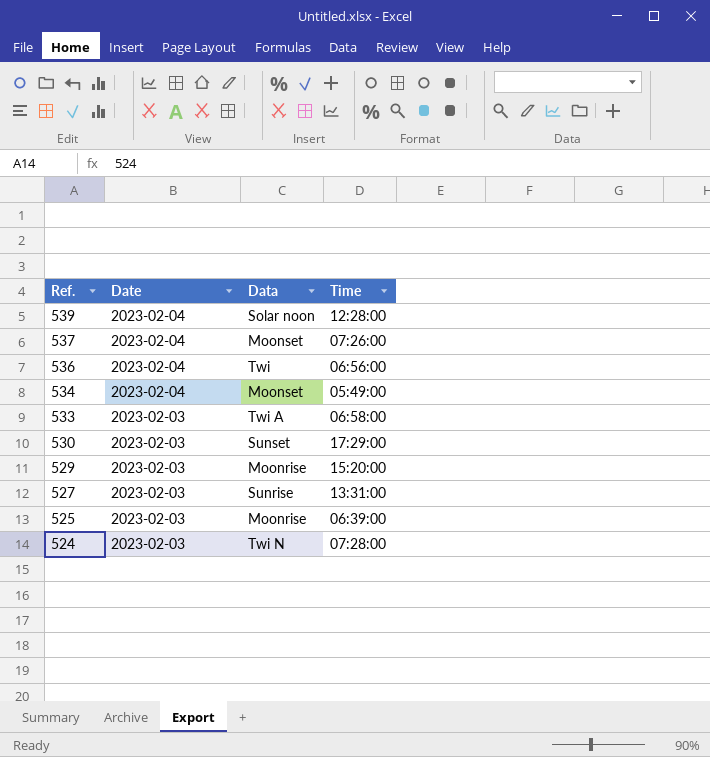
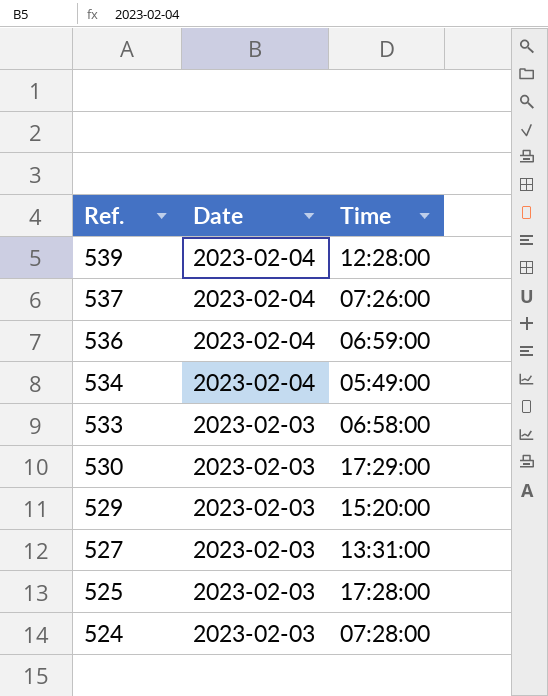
column Data | position: 3 -> none
536 | Time: 06:56:00 -> 06:59:00
525 | Time: 06:39:00 -> 17:28:00

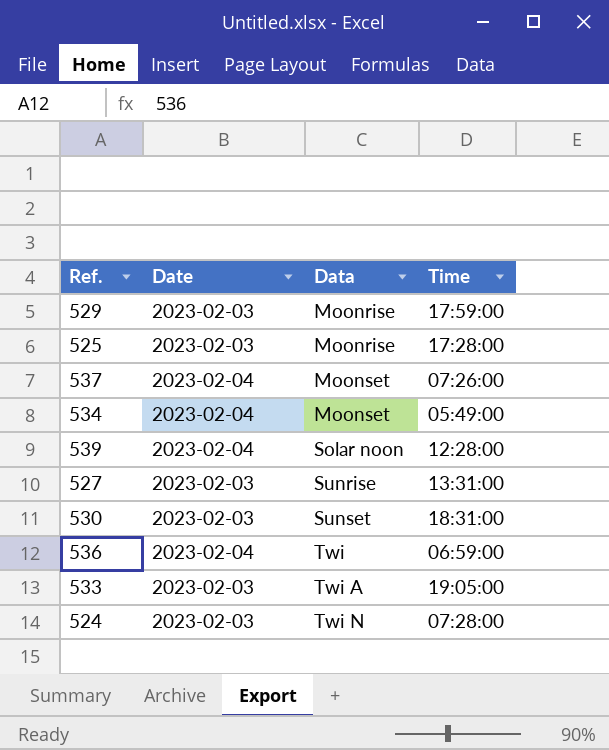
row order: Ref. descending -> Data ascending
column Data | position: none -> 3
529 | Time: 15:20:00 -> 17:59:00
530 | Time: 17:29:00 -> 18:31:00
533 | Time: 06:58:00 -> 19:05:00

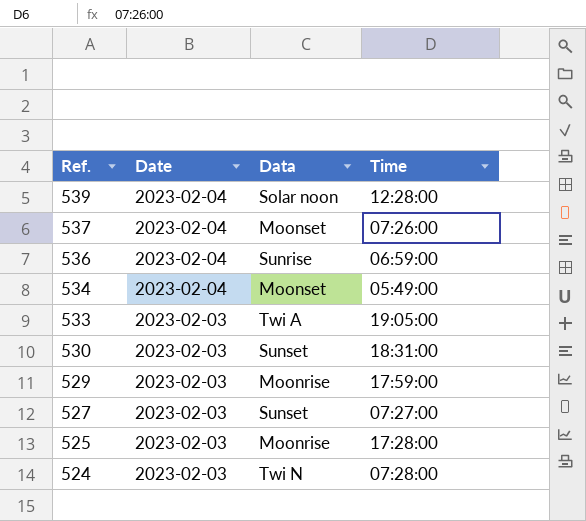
row order: Data ascending -> Ref. descending
536 | Data: Twi -> Sunrise
527 | Data: Sunrise -> Sunset
527 | Time: 13:31:00 -> 07:27:00

